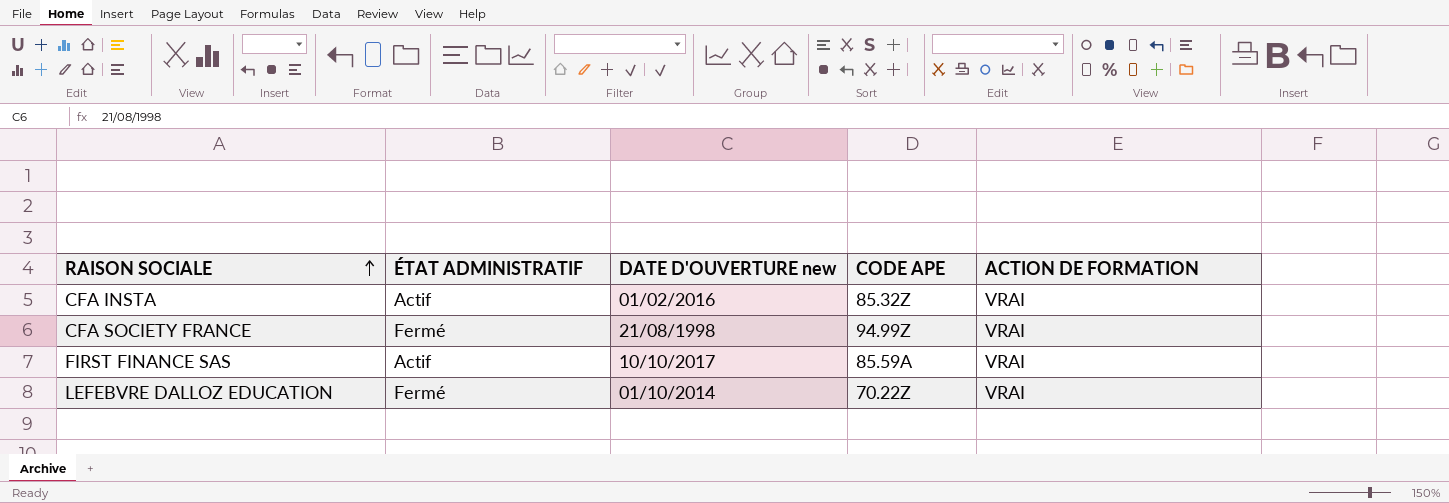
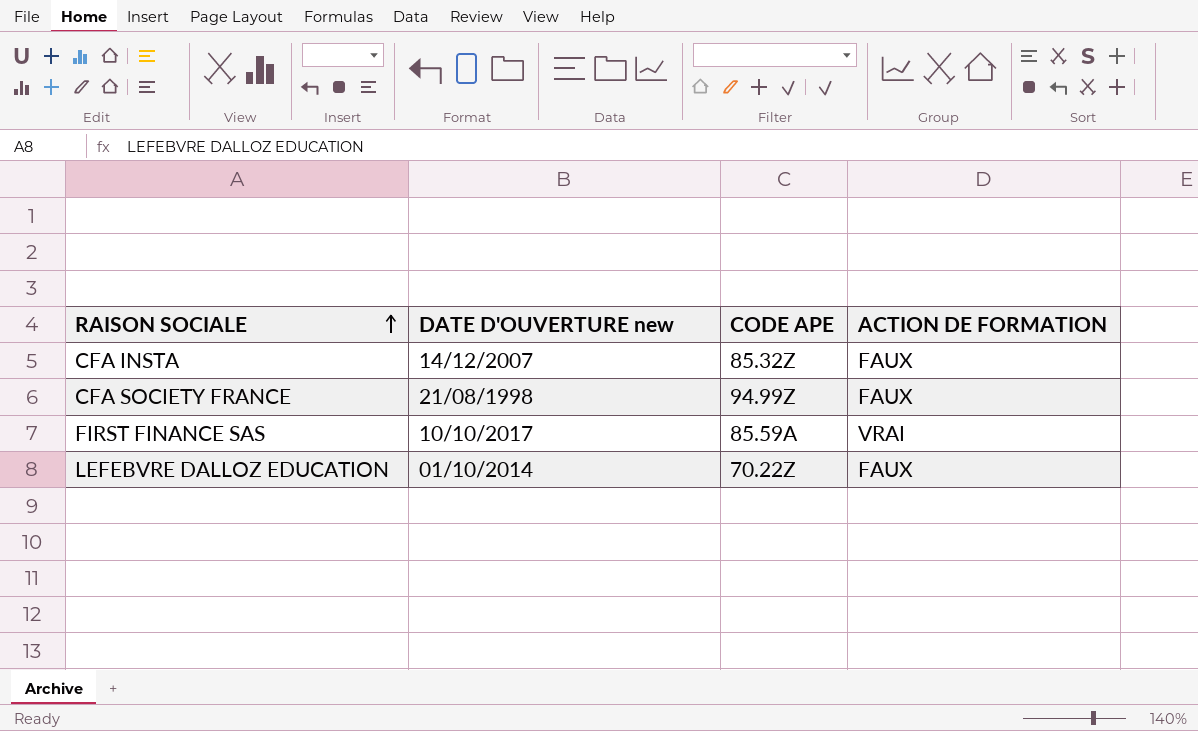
column ÉTAT ADMINISTRATIF | position: 2 -> none
CFA INSTA | DATE D'OUVERTURE new: 01/02/2016 -> 14/12/2007
CFA INSTA | ACTION DE FORMATION: VRAI -> FAUX
CFA SOCIETY FRANCE | ACTION DE FORMATION: VRAI -> FAUX
LEFEBVRE DALLOZ EDUCATION | ACTION DE FORMATION: VRAI -> FAUX

